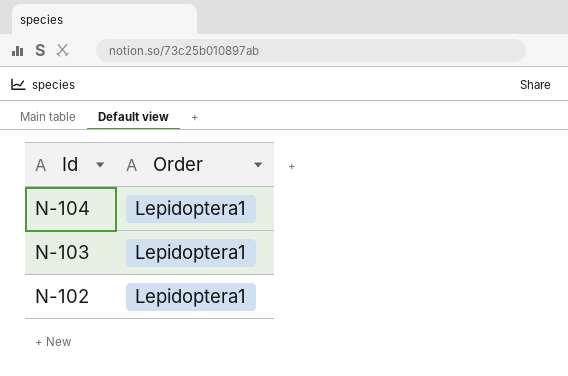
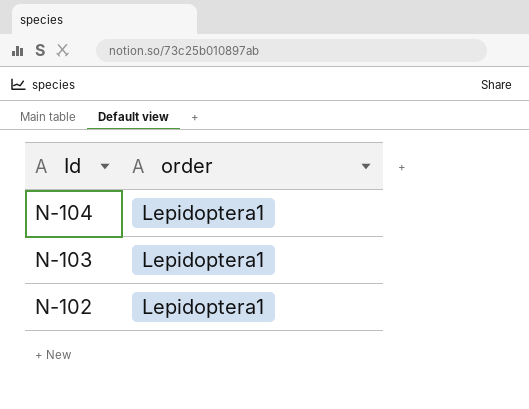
column name: Order -> order

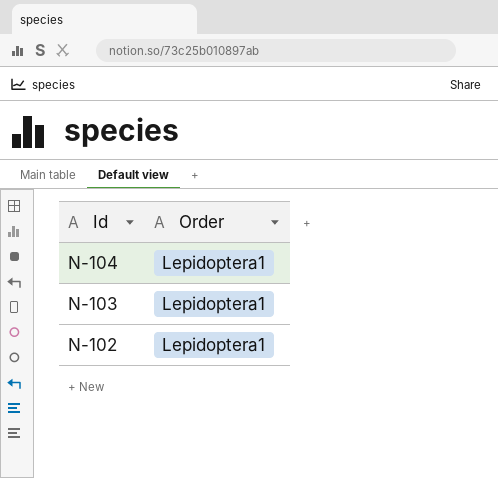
column name: order -> Order

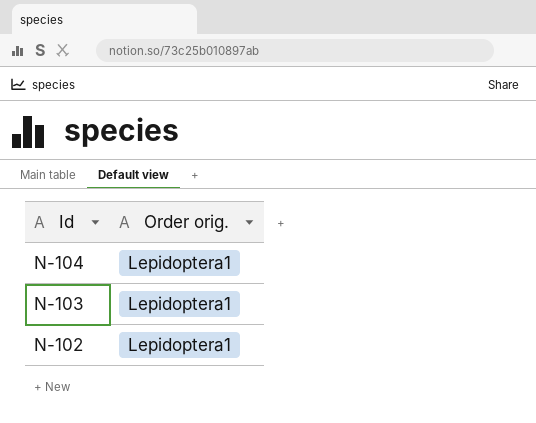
column name: Order -> Order orig.

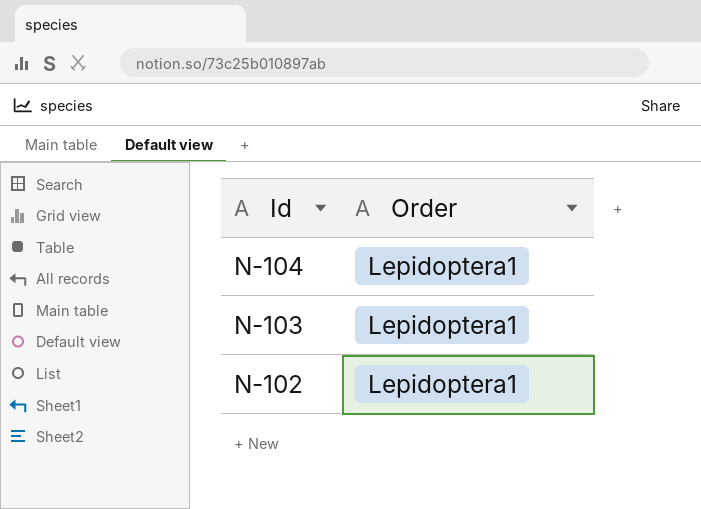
column name: Order orig. -> Order

